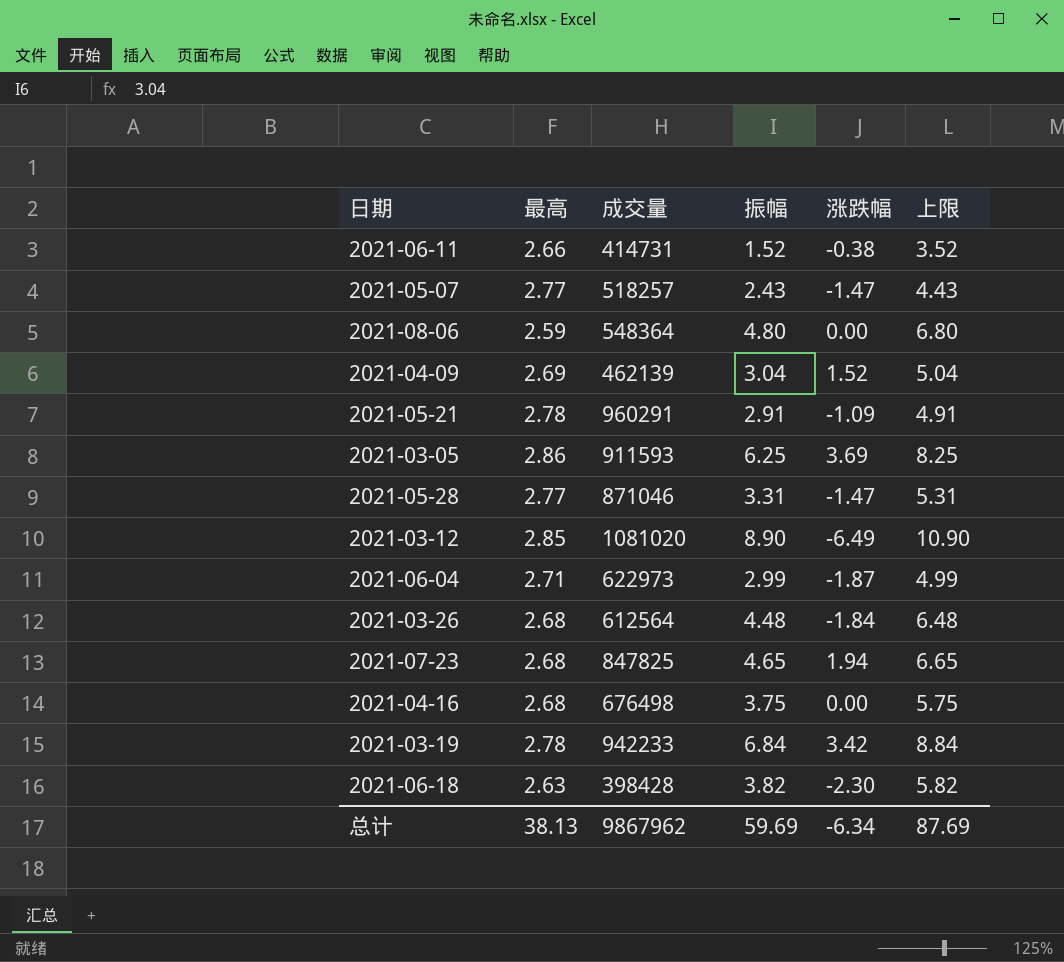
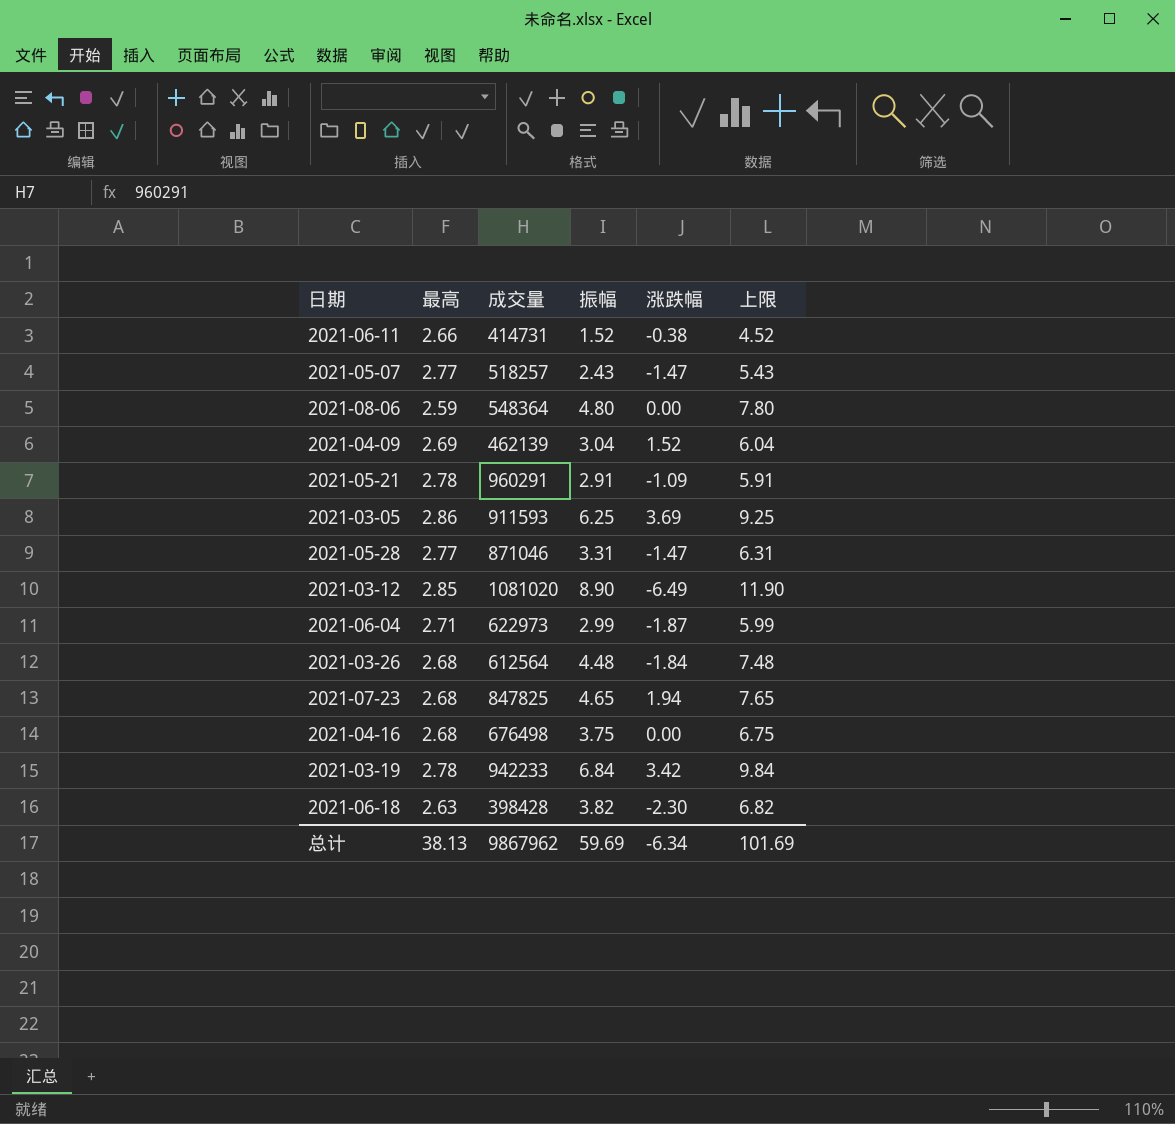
column 上限 | formula: [振幅] + 2 -> [振幅] + 3
总计 | 上限: 87.69 -> 101.69

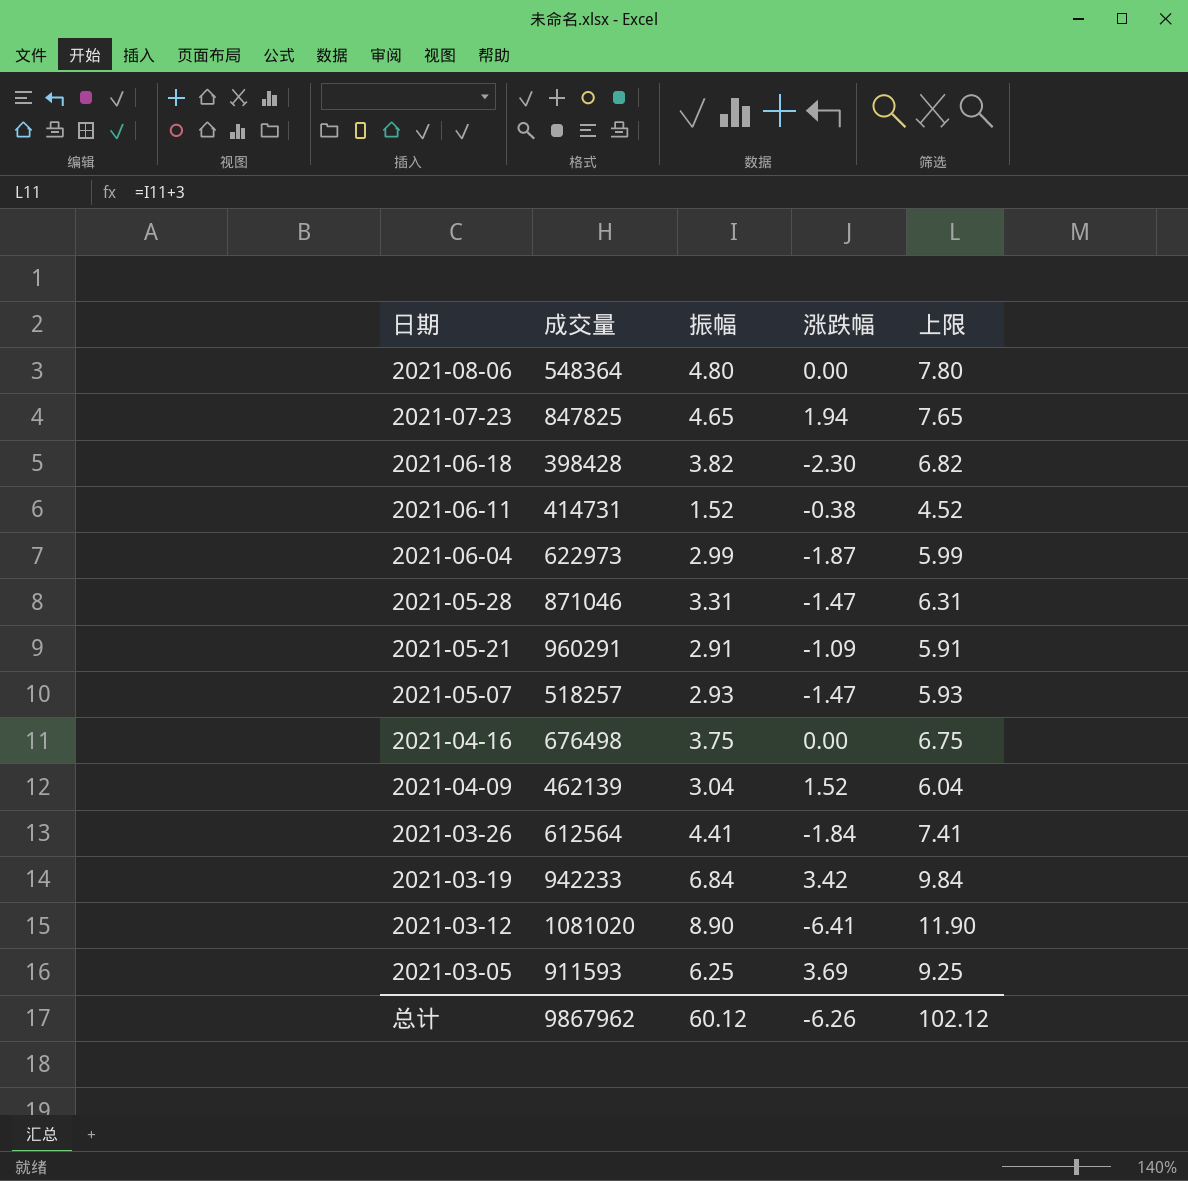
row order: none -> 日期 descending
column 最高 | position: 2 -> none
2021-05-07 | 振幅: 2.43 -> 2.93
2021-05-07 | 上限: 5.43 -> 5.93
2021-03-26 | 振幅: 4.48 -> 4.41
2021-03-26 | 上限: 7.48 -> 7.41
2021-03-12 | 涨跌幅: -6.49 -> -6.41
总计 | 振幅: 59.69 -> 60.12
总计 | 涨跌幅: -6.34 -> -6.26
总计 | 上限: 101.69 -> 102.12

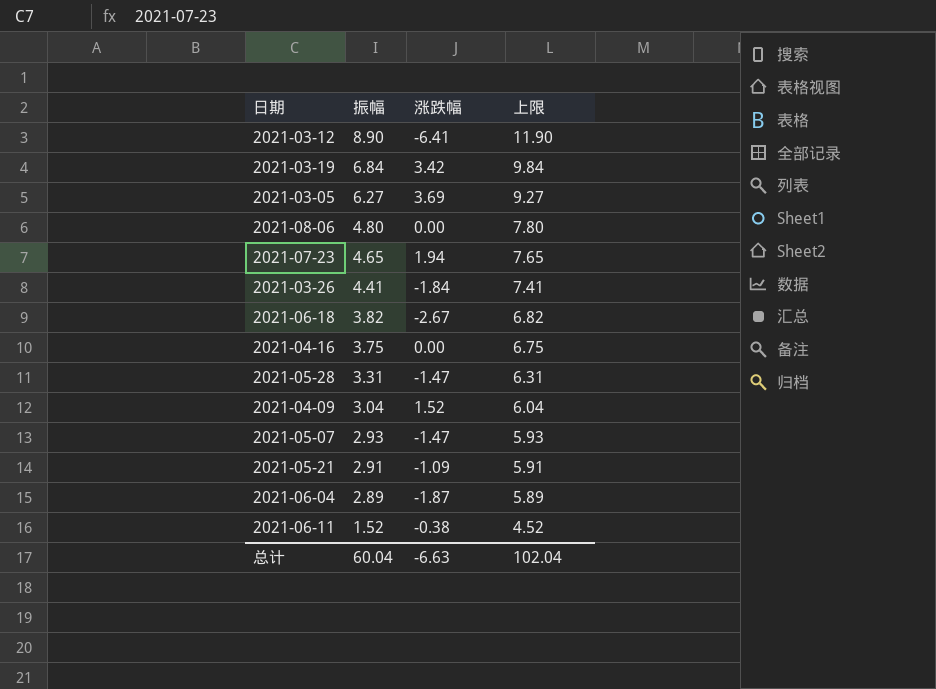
row order: 日期 descending -> 振幅 descending
column 成交量 | position: 2 -> none
2021-03-05 | 振幅: 6.25 -> 6.27
2021-03-05 | 上限: 9.25 -> 9.27
2021-06-18 | 涨跌幅: -2.30 -> -2.67
2021-06-04 | 振幅: 2.99 -> 2.89
2021-06-04 | 上限: 5.99 -> 5.89
总计 | 振幅: 60.12 -> 60.04
总计 | 涨跌幅: -6.26 -> -6.63
总计 | 上限: 102.12 -> 102.04

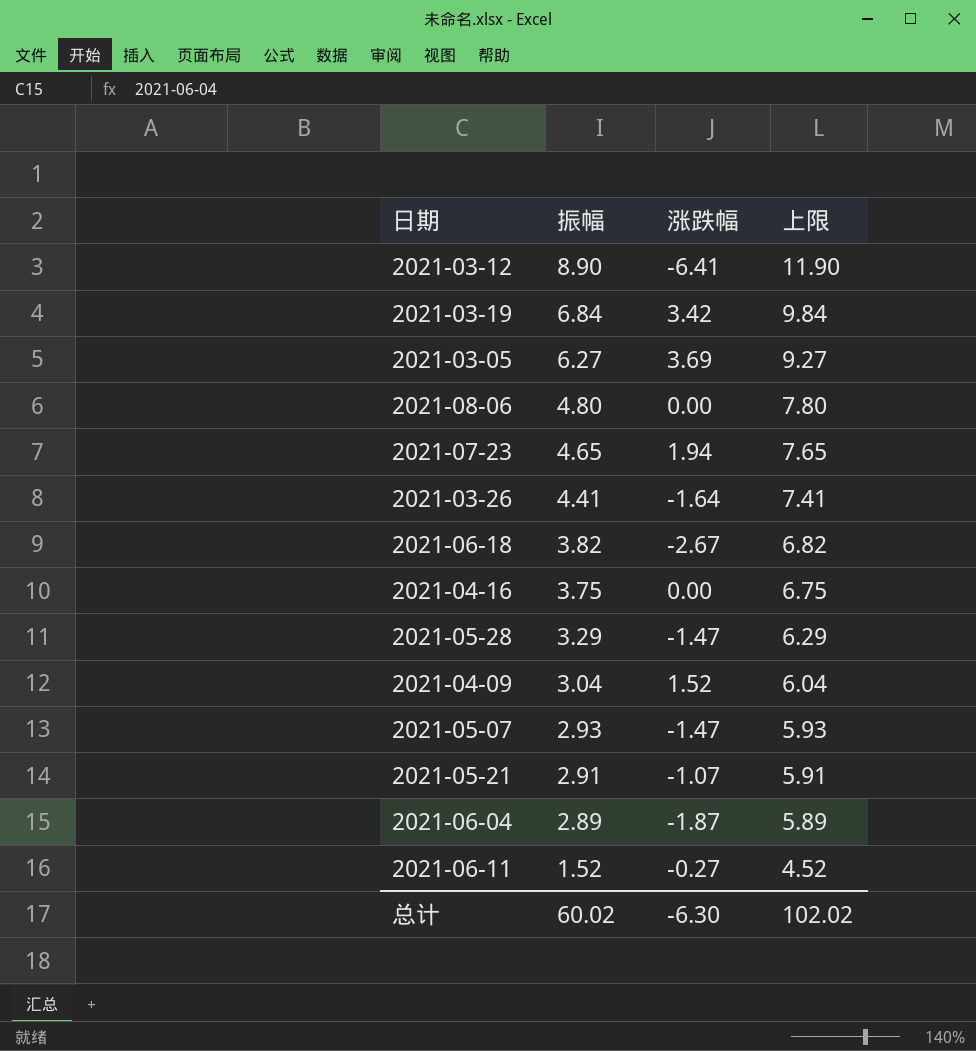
2021-03-26 | 涨跌幅: -1.84 -> -1.64
2021-05-28 | 振幅: 3.31 -> 3.29
2021-05-28 | 上限: 6.31 -> 6.29
2021-05-21 | 涨跌幅: -1.09 -> -1.07
2021-06-11 | 涨跌幅: -0.38 -> -0.27
总计 | 振幅: 60.04 -> 60.02
总计 | 涨跌幅: -6.63 -> -6.30
总计 | 上限: 102.04 -> 102.02

